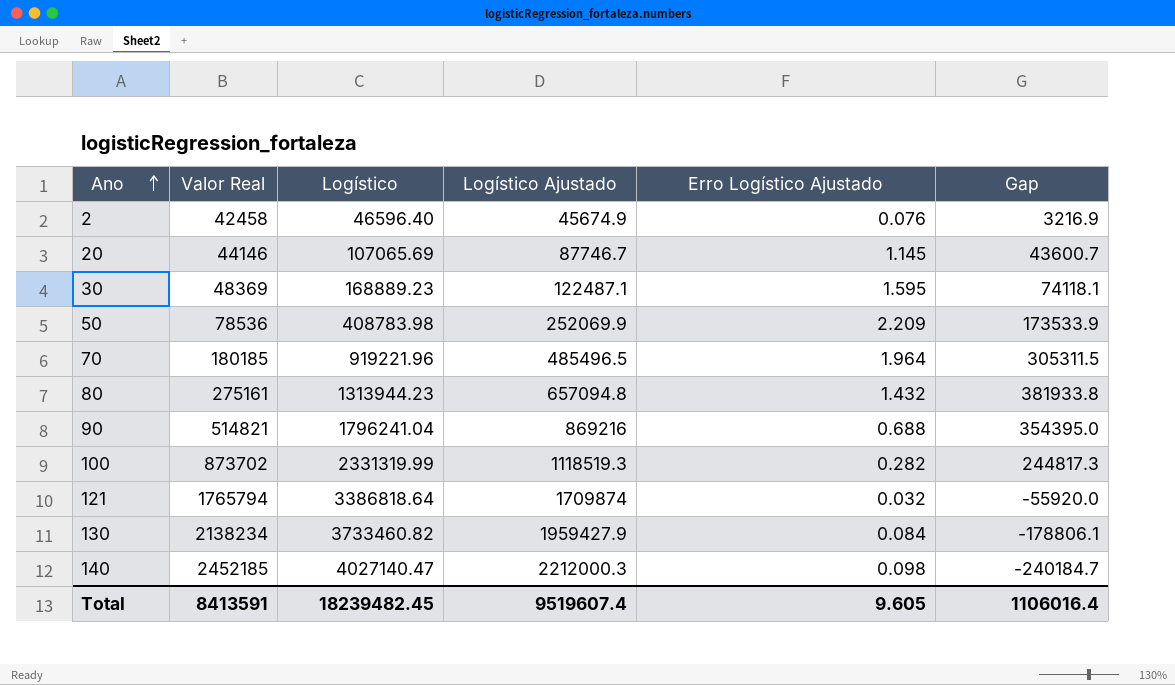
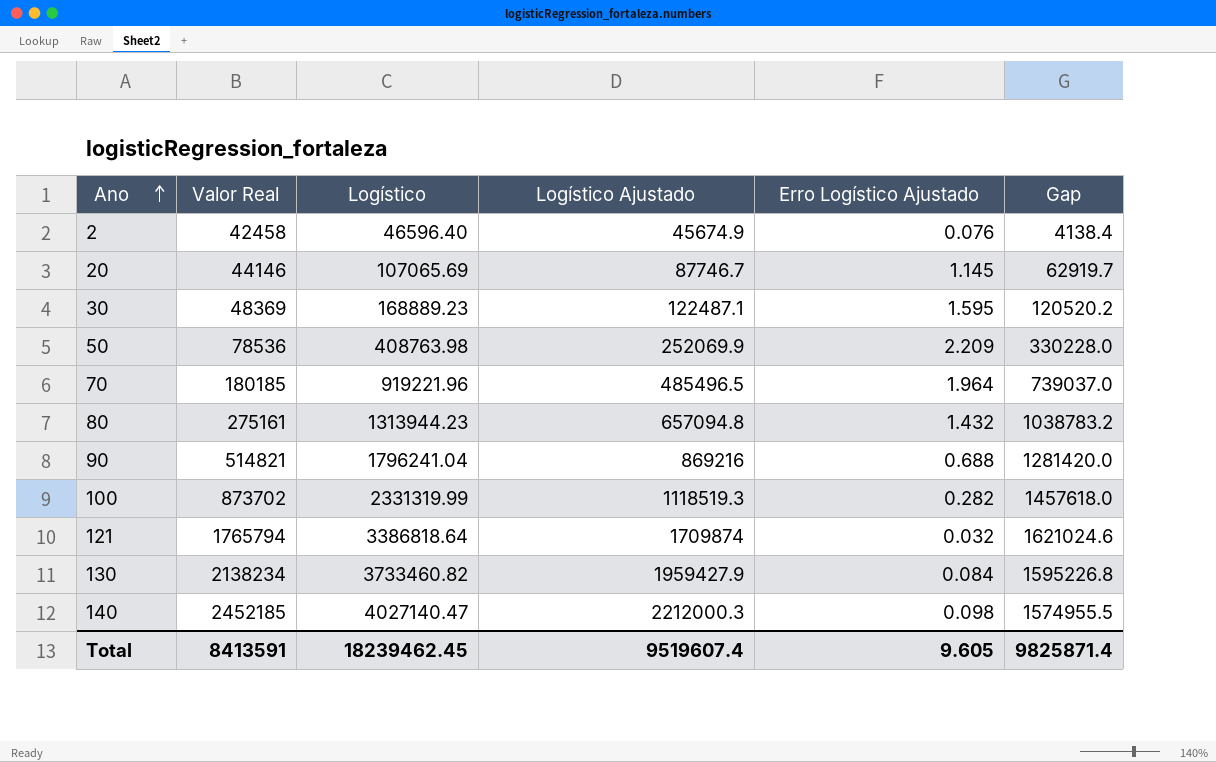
column Gap | formula: [Logístico Ajustado] - [Valor Real] -> [Logístico] - [Valor Real]
50 | Logístico: 408783.98 -> 408763.98
Total | Logístico: 18239482.45 -> 18239462.45
Total | Gap: 1106016.4 -> 9825871.4

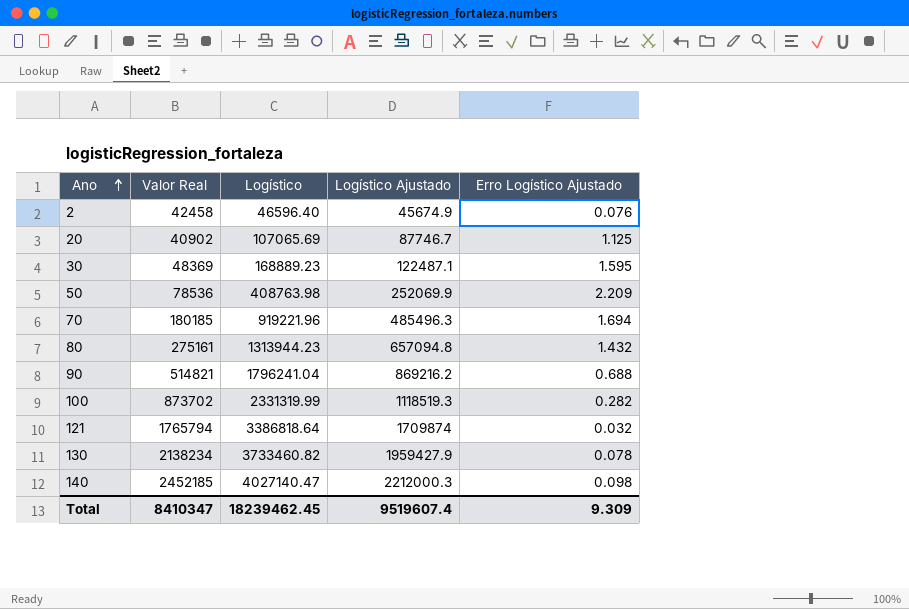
column Gap | formula: [Logístico] - [Valor Real] -> none
20 | Valor Real: 44146 -> 40902
20 | Erro Logístico Ajustado: 1.145 -> 1.125
70 | Logístico Ajustado: 485496.5 -> 485496.3
70 | Erro Logístico Ajustado: 1.964 -> 1.694
90 | Logístico Ajustado: 869216 -> 869216.2
130 | Erro Logístico Ajustado: 0.084 -> 0.078
Total | Valor Real: 8413591 -> 8410347
Total | Erro Logístico Ajustado: 9.605 -> 9.309

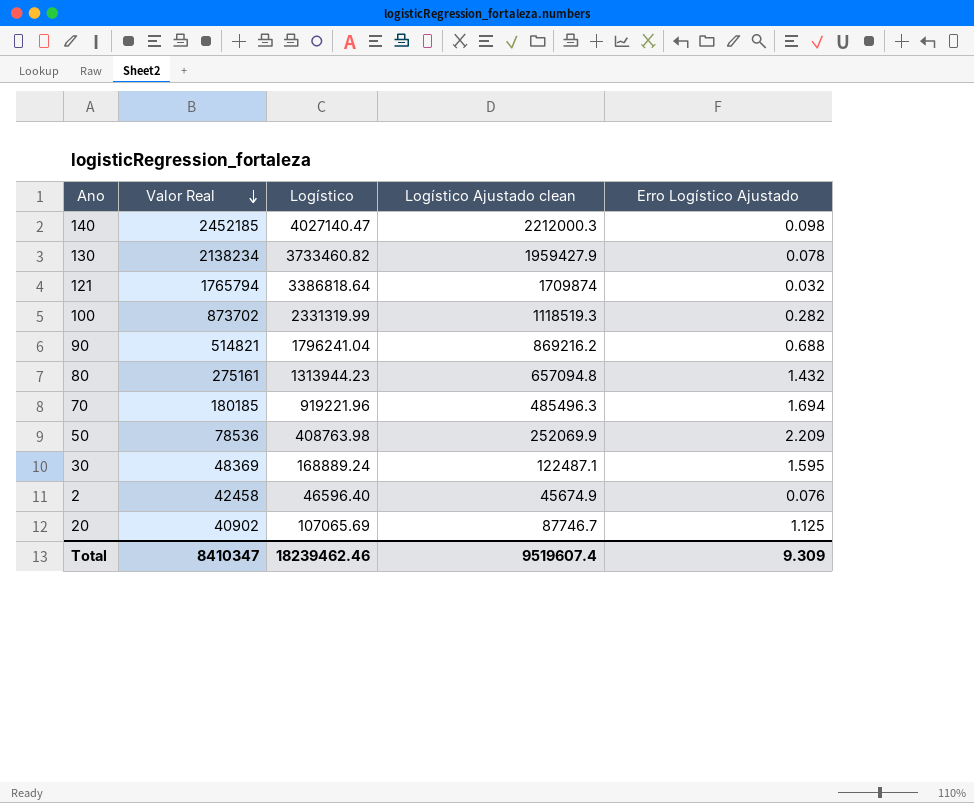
row order: Ano ascending -> Valor Real descending
column name: Logístico Ajustado -> Logístico Ajustado clean
30 | Logístico: 168889.23 -> 168889.24
Total | Logístico: 18239462.45 -> 18239462.46

